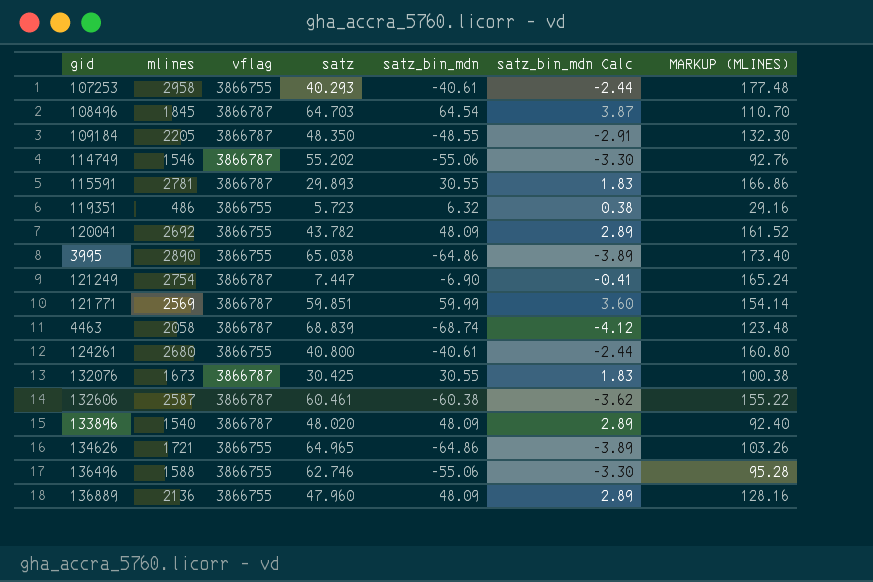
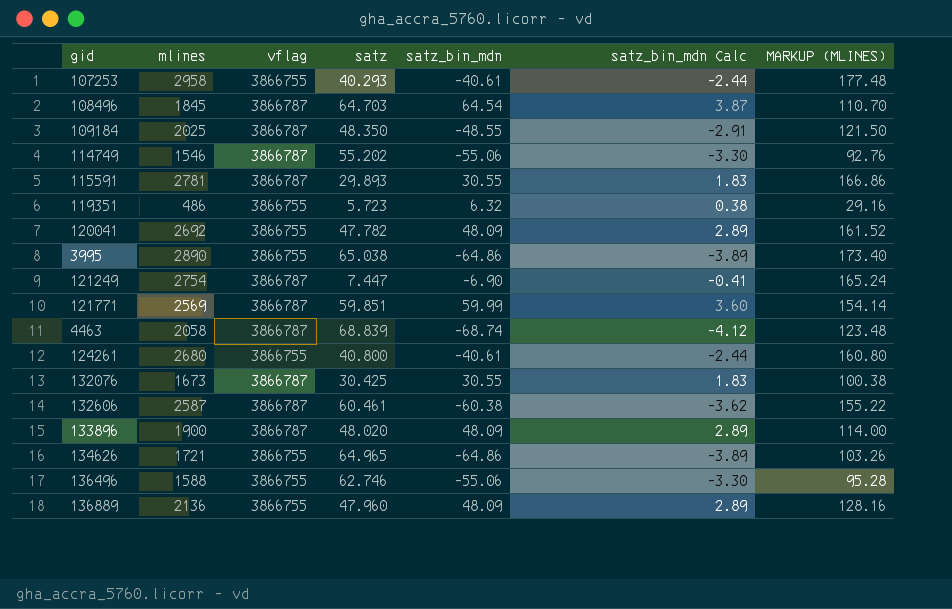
109184 | mlines: 2205 -> 2025
109184 | MARKUP (MLINES): 132.30 -> 121.50
120041 | satz: 43.782 -> 47.782
133896 | mlines: 1540 -> 1900
133896 | MARKUP (MLINES): 92.40 -> 114.00

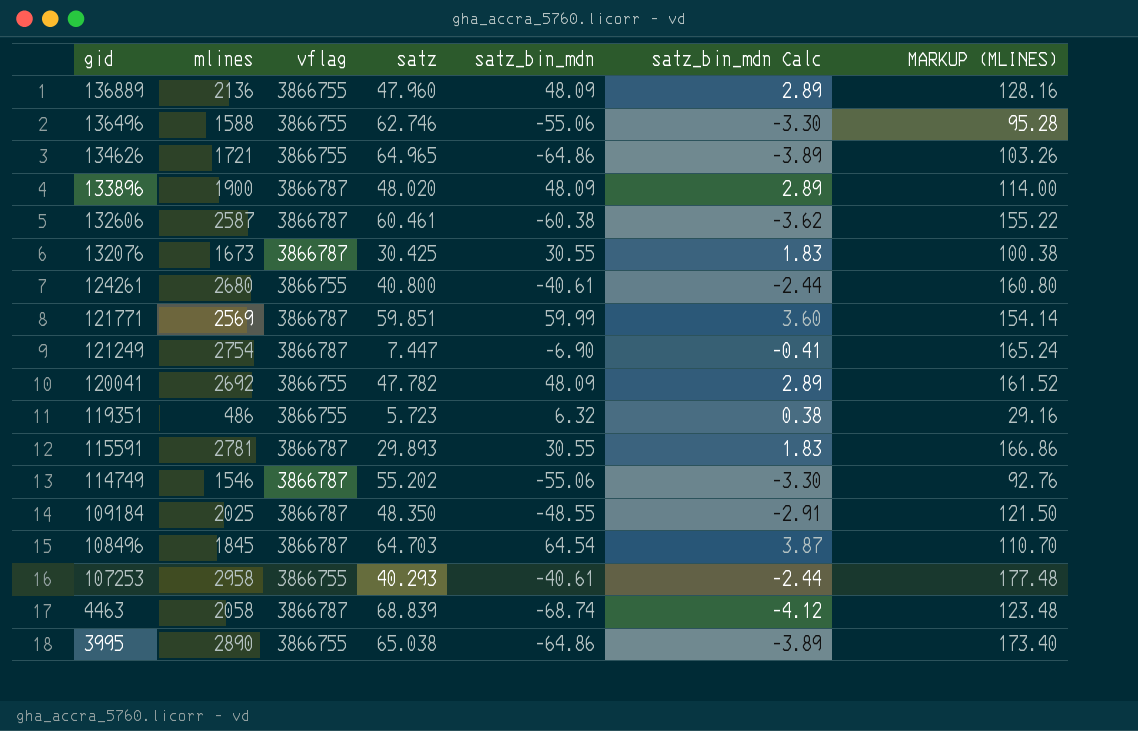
row order: none -> gid descending

